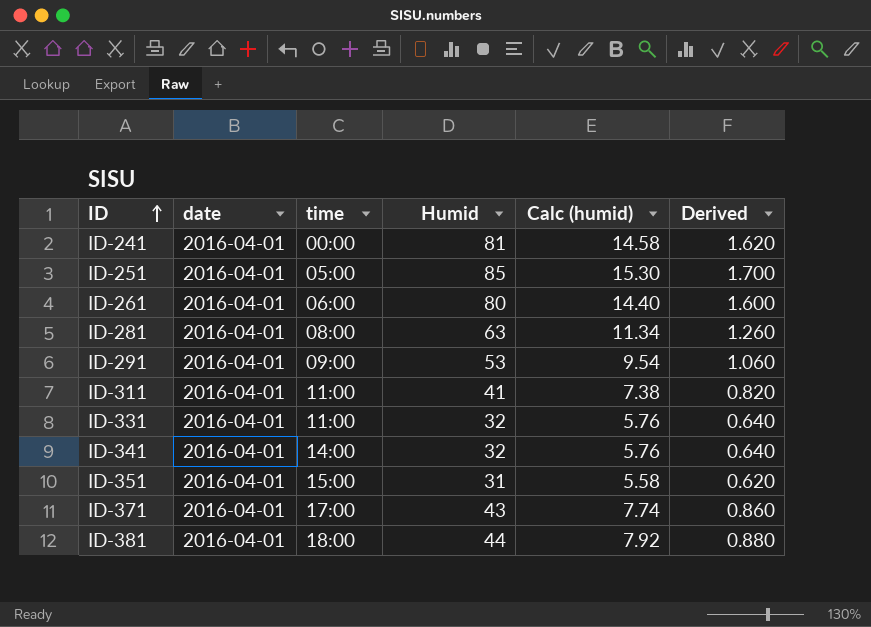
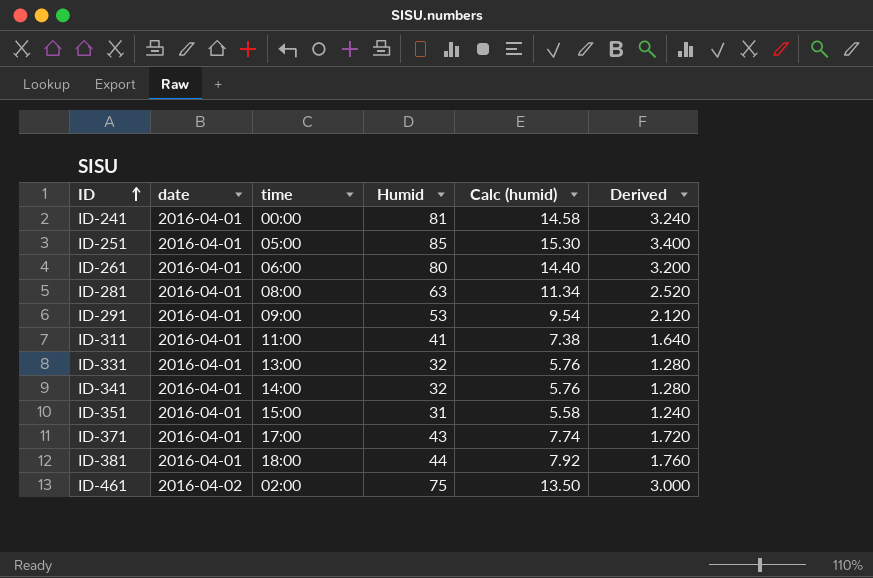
column Derived | formula: [Humid] * 0.02 -> [Humid] * 0.04
ID-331 | time: 11:00 -> 13:00
row ID-461: none -> 2016-04-02 | 02:00 | 75 | 13.50 | 3.000

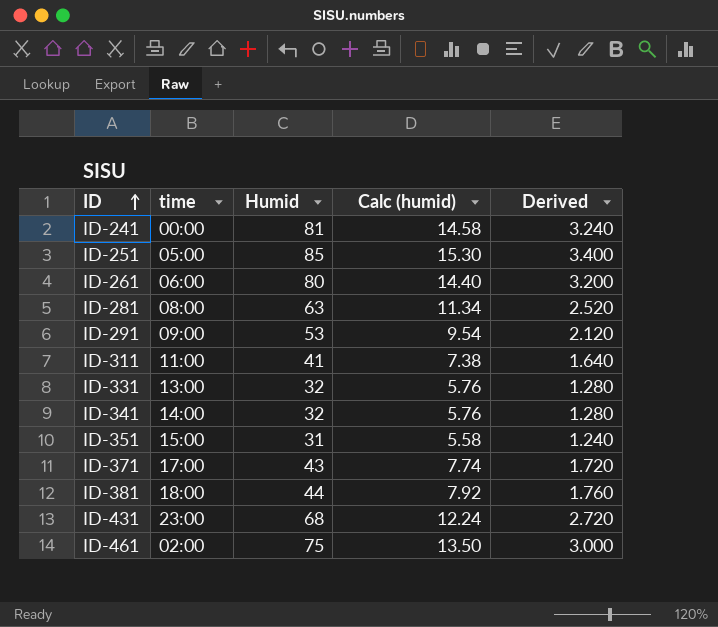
column date | position: 2 -> none
row ID-431: none -> 23:00 | 68 | 12.24 | 2.720

